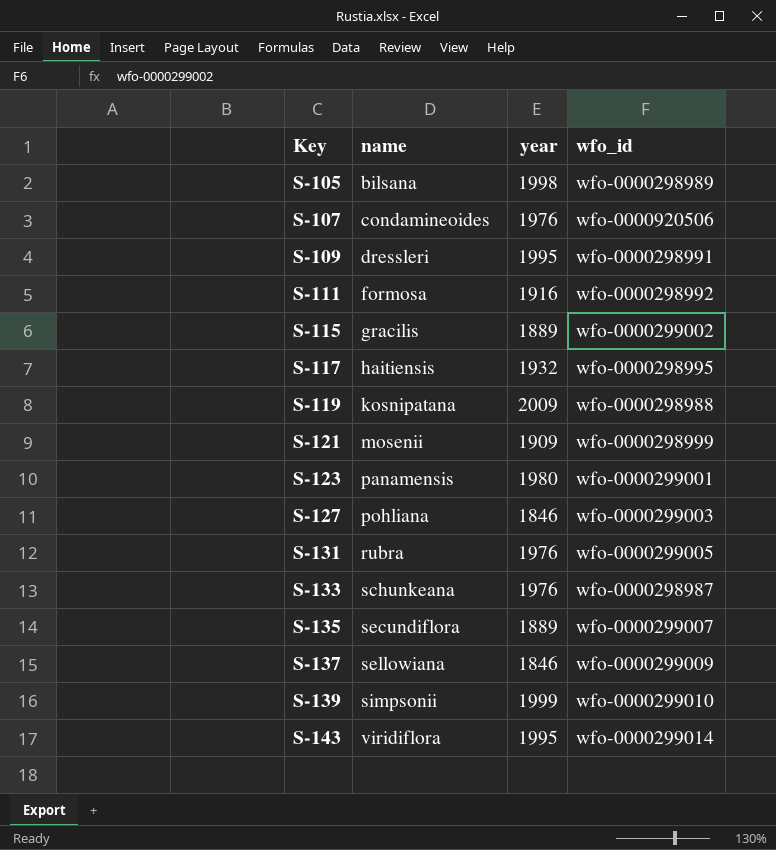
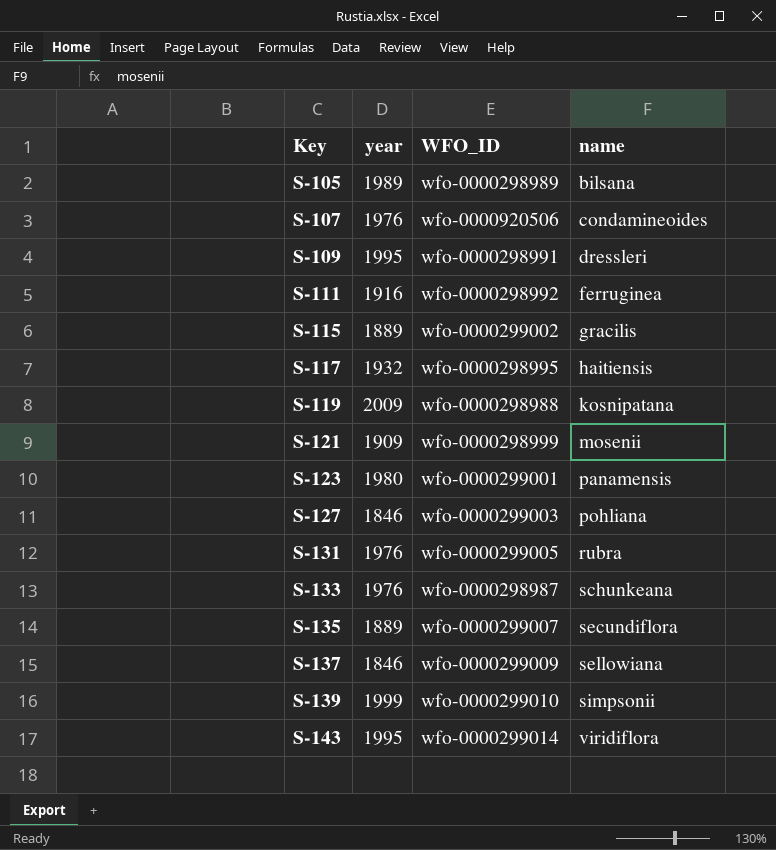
column name: wfo_id -> WFO_ID
column name | position: 2 -> 4
S-105 | year: 1998 -> 1989
S-111 | name: formosa -> ferruginea

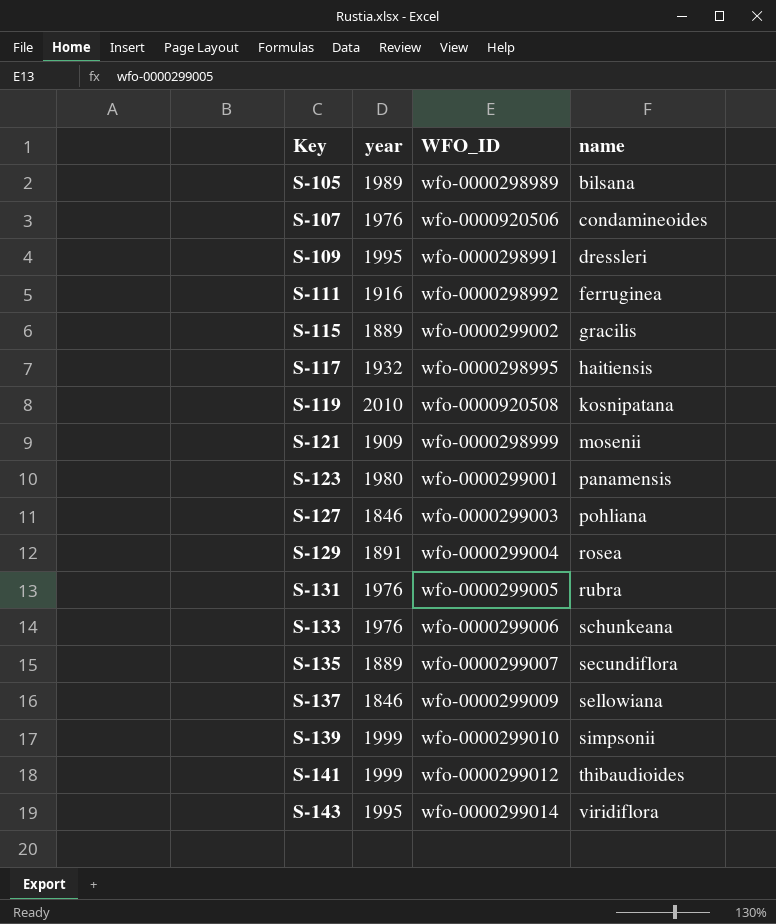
S-119 | year: 2009 -> 2010
S-119 | WFO_ID: wfo-0000298988 -> wfo-0000920508
row S-129: none -> 1891 | wfo-0000299004 | rosea
S-133 | WFO_ID: wfo-0000298987 -> wfo-0000299006
row S-141: none -> 1999 | wfo-0000299012 | thibaudioides

